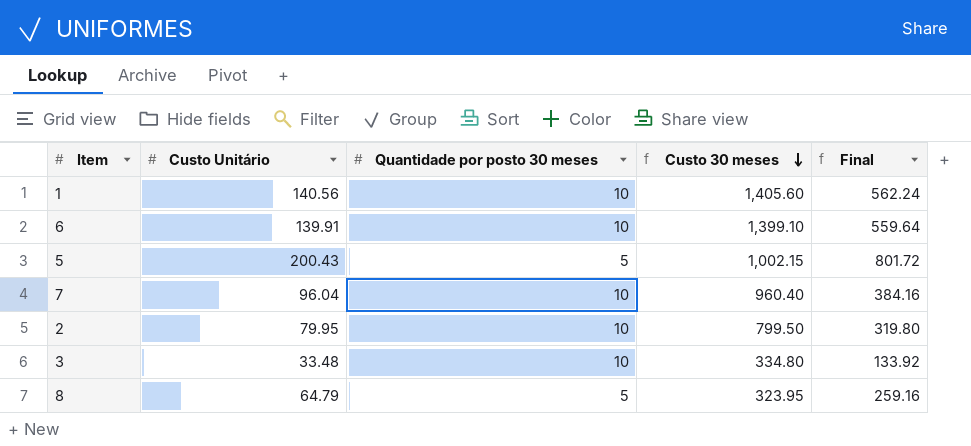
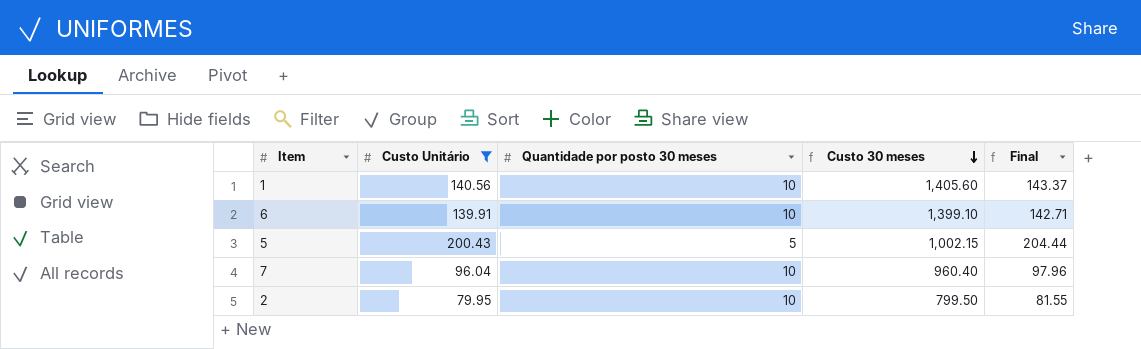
filter: none -> Custo Unitário >= 79.95
column Final | formula: [Custo Unitário] * 4 -> [Custo Unitário] * 1.02

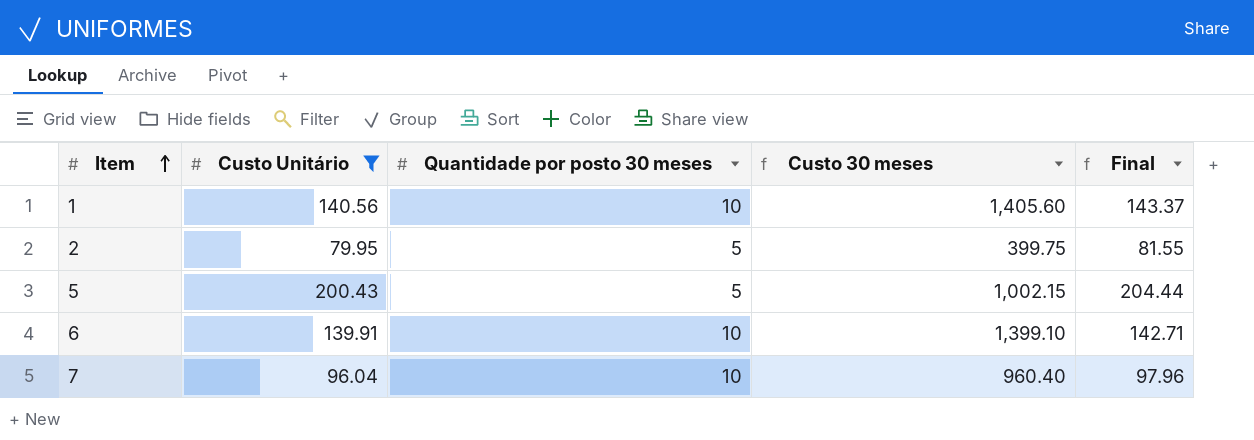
row order: Custo 30 meses descending -> Item ascending
2 | Quantidade por posto 30 meses: 10 -> 5
2 | Custo 30 meses: 799.50 -> 399.75

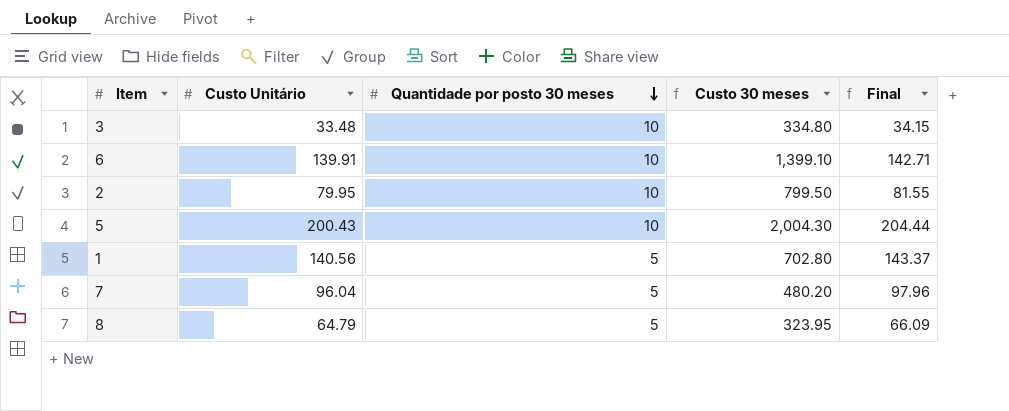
filter: Custo Unitário >= 79.95 -> none
row order: Item ascending -> Quantidade por posto 30 meses descending
2 | Quantidade por posto 30 meses: 5 -> 10
2 | Custo 30 meses: 399.75 -> 799.50
5 | Quantidade por posto 30 meses: 5 -> 10
5 | Custo 30 meses: 1,002.15 -> 2,004.30
1 | Quantidade por posto 30 meses: 10 -> 5
1 | Custo 30 meses: 1,405.60 -> 702.80
7 | Quantidade por posto 30 meses: 10 -> 5
7 | Custo 30 meses: 960.40 -> 480.20

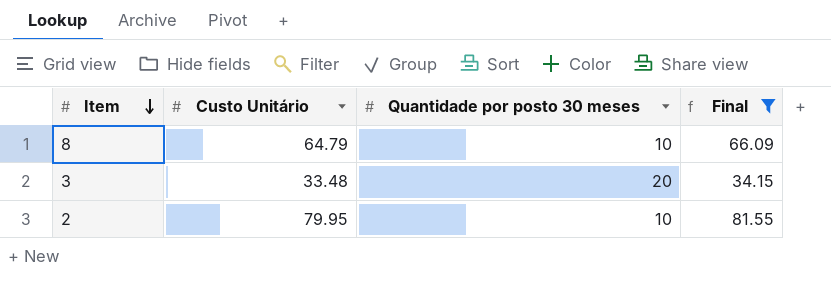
filter: none -> Final <= 81.55
row order: Quantidade por posto 30 meses descending -> Item descending
column Custo 30 meses | formula: [Custo Unitário] * [Quantidade por posto 30 meses] -> none
8 | Quantidade por posto 30 meses: 5 -> 10
3 | Quantidade por posto 30 meses: 10 -> 20

